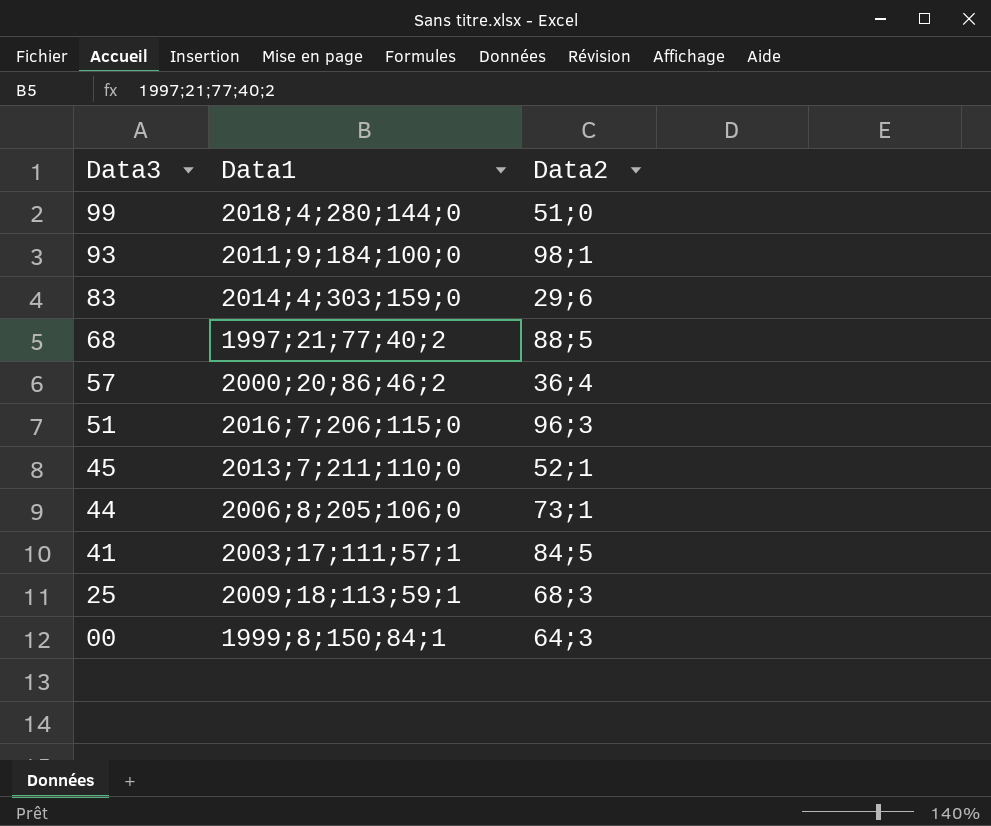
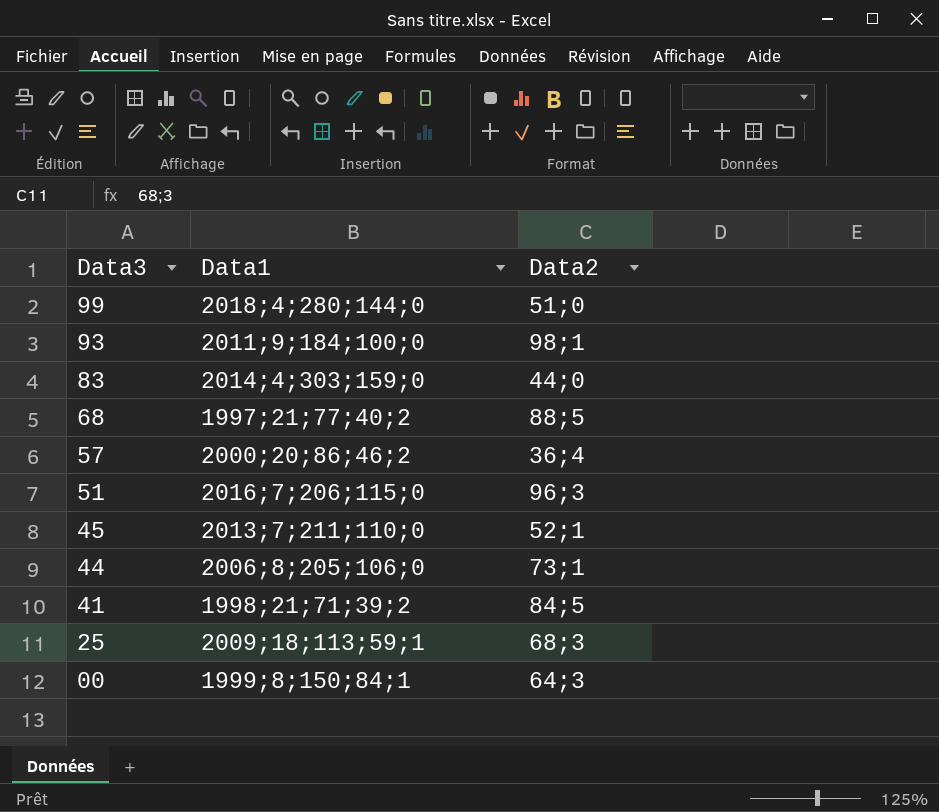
83 | Data2: 29;6 -> 44;0
41 | Data1: 2003;17;111;57;1 -> 1998;21;71;39;2

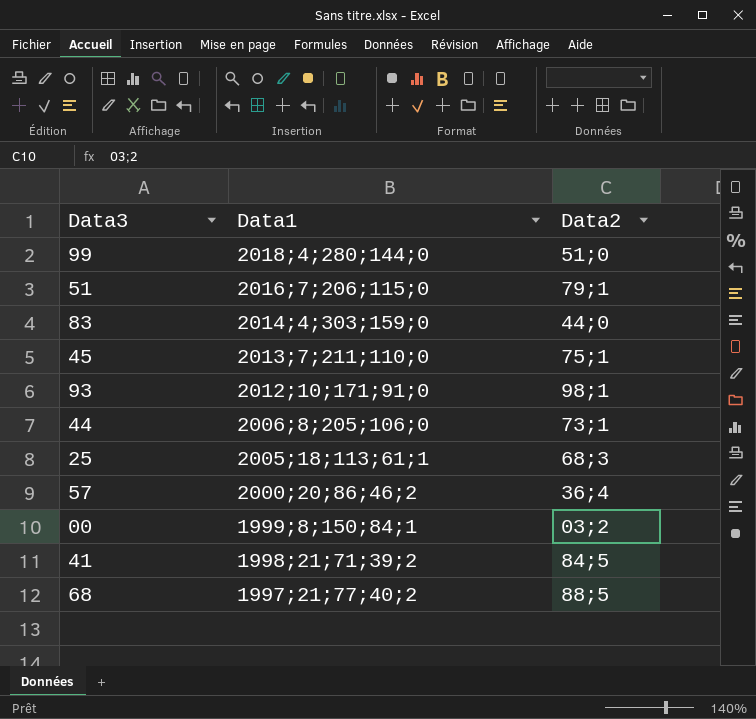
row order: Data3 descending -> Data1 descending
51 | Data2: 96;3 -> 79;1
45 | Data2: 52;1 -> 75;1
93 | Data1: 2011;9;184;100;0 -> 2012;10;171;91;0
25 | Data1: 2009;18;113;59;1 -> 2005;18;113;61;1
00 | Data2: 64;3 -> 03;2

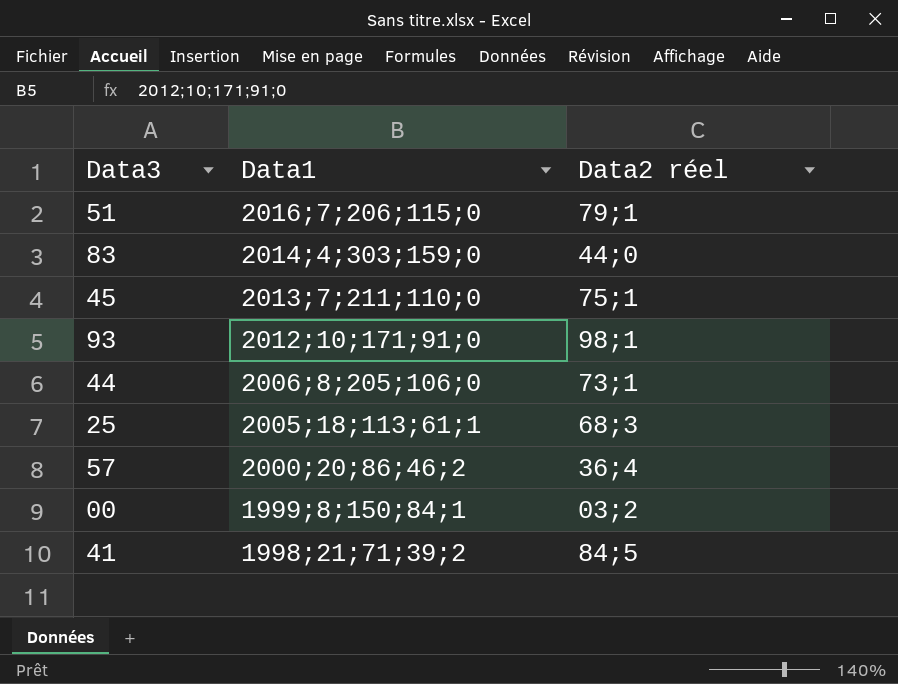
column name: Data2 -> Data2 réel
row 99: 2018;4;280;144;0 | 51;0 -> none
row 68: 1997;21;77;40;2 | 88;5 -> none

